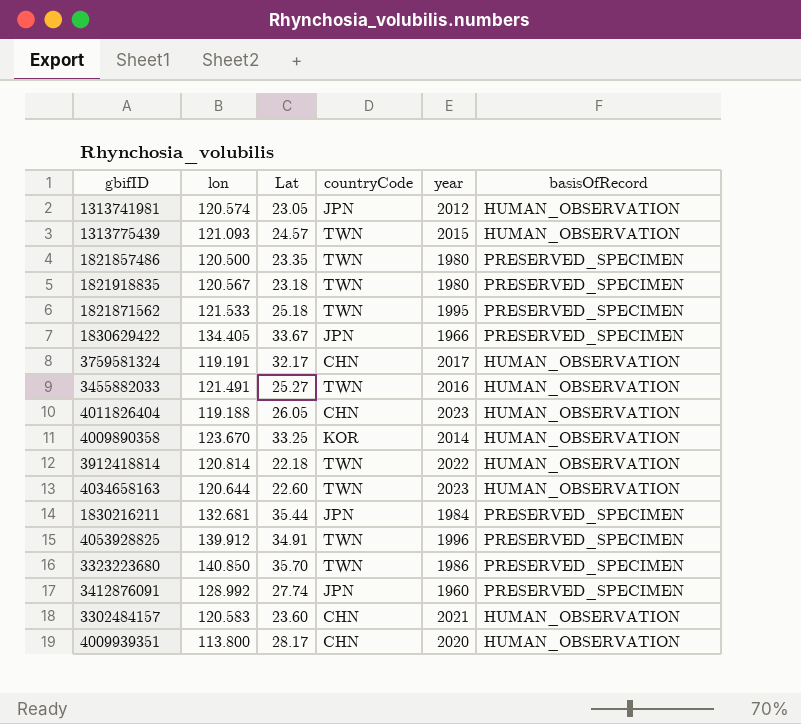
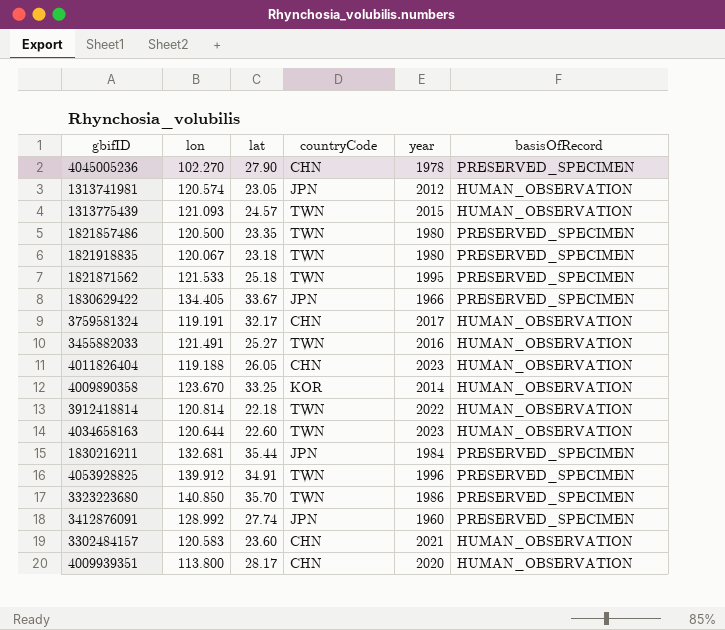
column name: Lat -> lat
row 4045005236: none -> 102.270 | 27.90 | CHN | 1978 | PRESERVED_SPECIMEN
1821918835 | lon: 120.567 -> 120.067

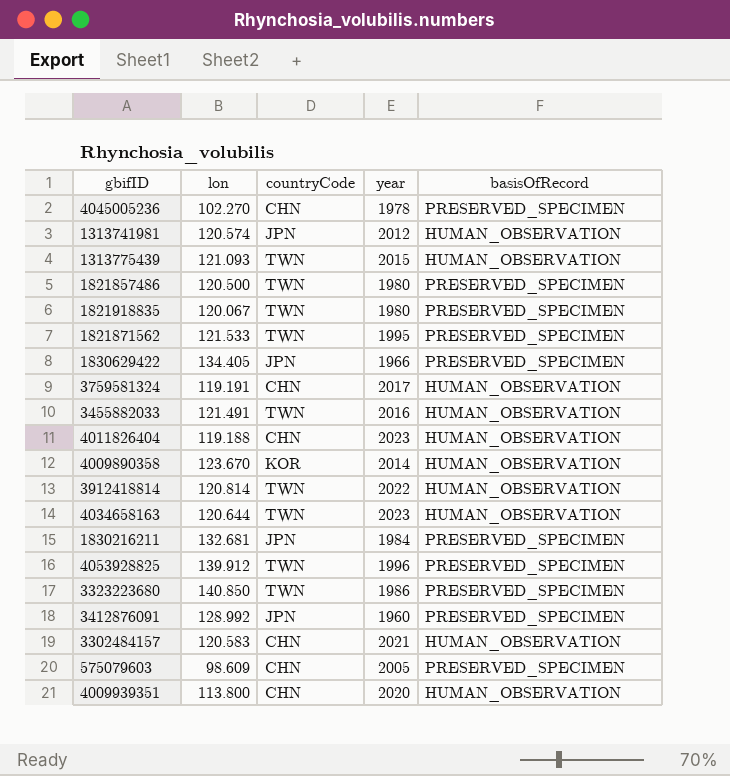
column lat | position: 3 -> none
row 575079603: none -> 98.609 | CHN | 2005 | PRESERVED_SPECIMEN

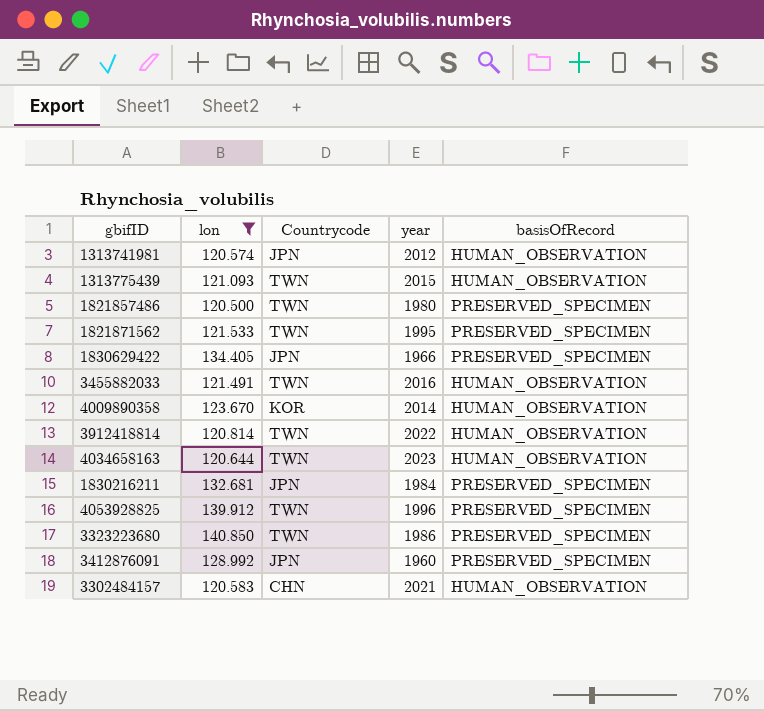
filter: none -> lon >= 120.500
column name: countryCode -> Countrycode

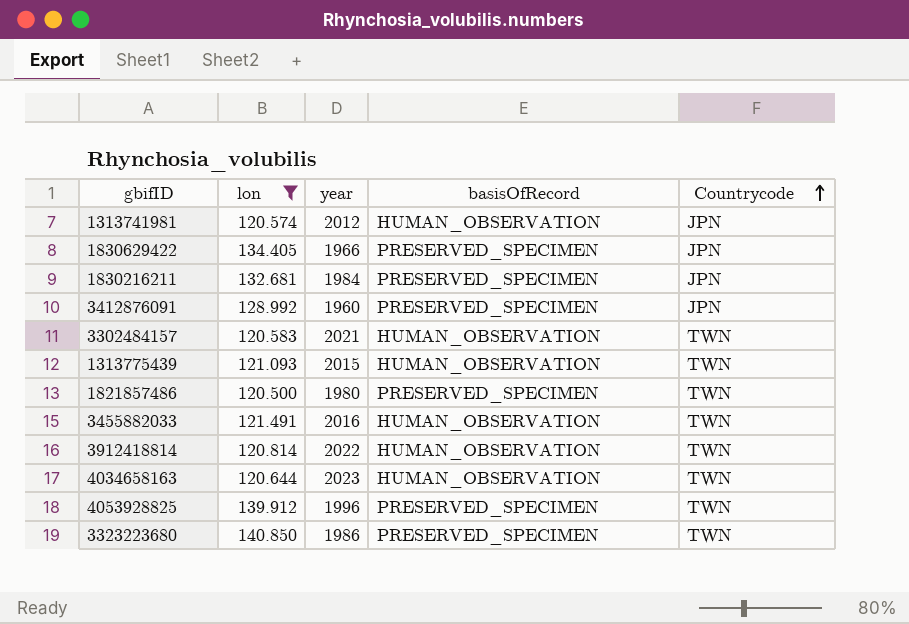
row order: none -> Countrycode ascending
column Countrycode | position: 3 -> 5
row 1821871562: 121.533 | TWN | 1995 | PRESERVED_SPECIMEN -> none
row 4009890358: 123.670 | KOR | 2014 | HUMAN_OBSERVATION -> none
3302484157 | Countrycode: CHN -> TWN

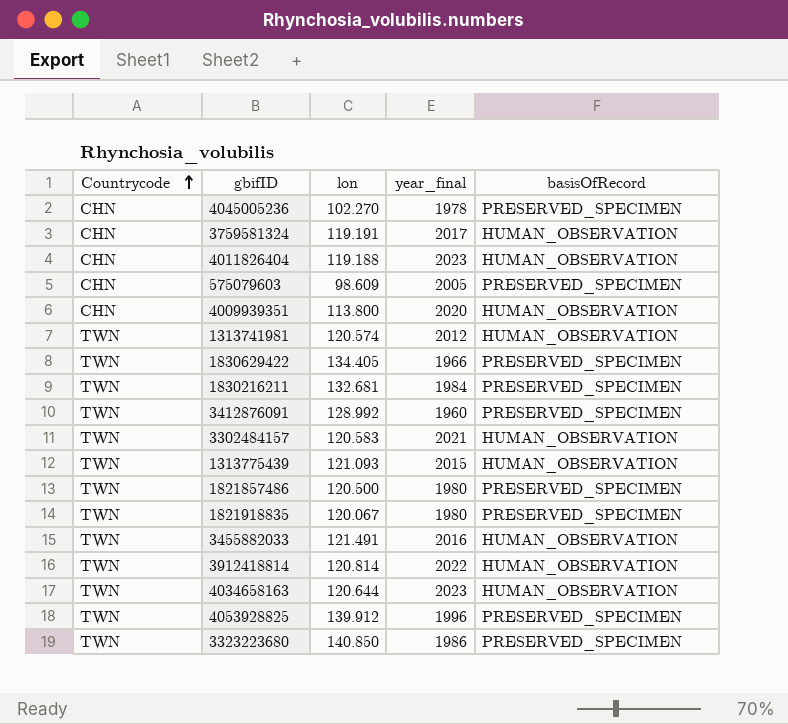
filter: lon >= 120.500 -> none
column Countrycode | position: 5 -> 1
column name: year -> year_final
1313741981 | Countrycode: JPN -> TWN
1830629422 | Countrycode: JPN -> TWN
1830216211 | Countrycode: JPN -> TWN
3412876091 | Countrycode: JPN -> TWN

